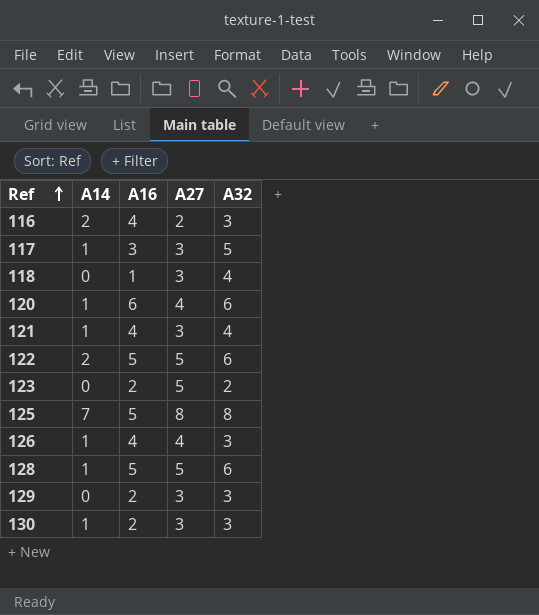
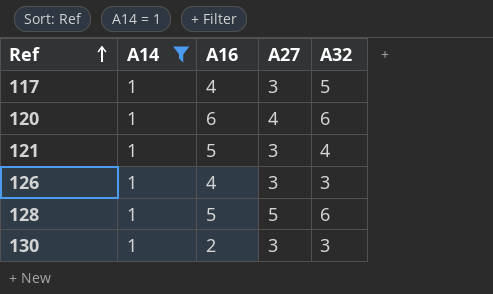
filter: none -> A14 = 1
117 | A16: 3 -> 4
121 | A16: 4 -> 5
126 | A27: 4 -> 3

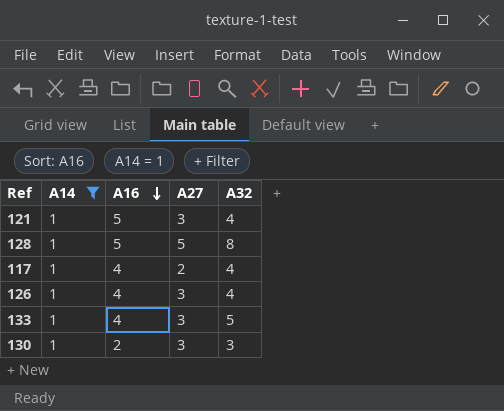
row order: Ref ascending -> A16 descending
row 120: 1 | 6 | 4 | 6 -> none
128 | A32: 6 -> 8
117 | A27: 3 -> 2
117 | A32: 5 -> 4
126 | A32: 3 -> 4
row 133: none -> 1 | 4 | 3 | 5

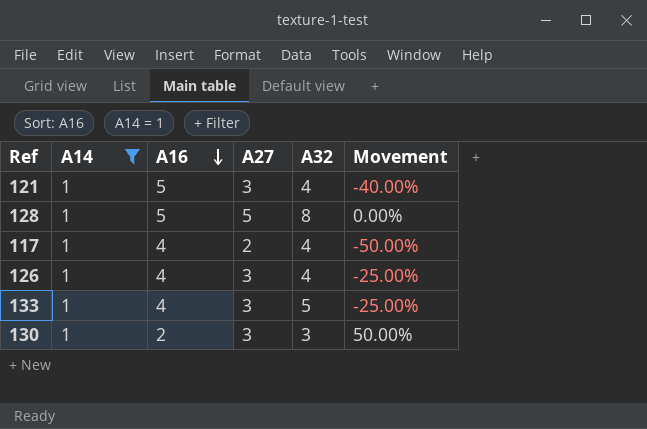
column Movement | formula: none -> ([A27] - [A16]) / [A16]

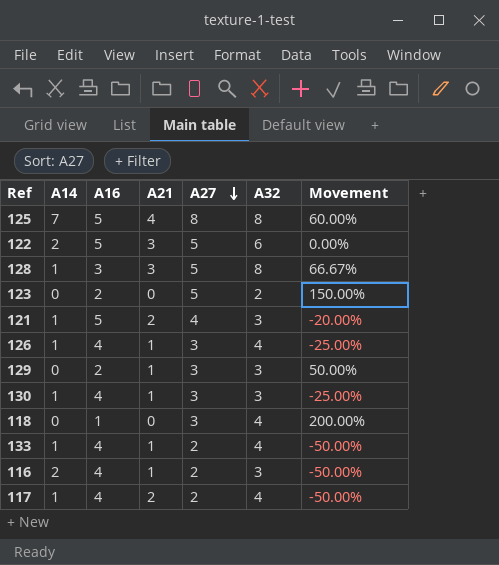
filter: A14 = 1 -> none
row order: A16 descending -> A27 descending
column A21 | position: none -> 4
128 | A16: 5 -> 3
128 | Movement: 0.00% -> 66.67%
121 | A27: 3 -> 4
121 | A32: 4 -> 3
121 | Movement: -40.00% -> -20.00%
130 | A16: 2 -> 4
130 | Movement: 50.00% -> -25.00%
133 | A27: 3 -> 2
133 | A32: 5 -> 4
133 | Movement: -25.00% -> -50.00%

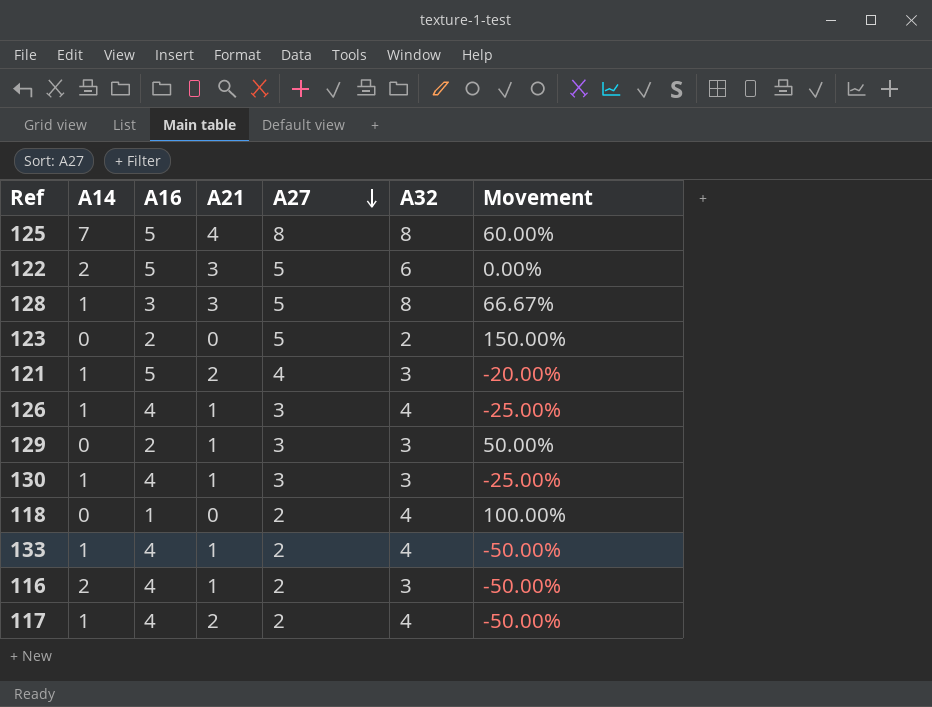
118 | A27: 3 -> 2
118 | Movement: 200.00% -> 100.00%

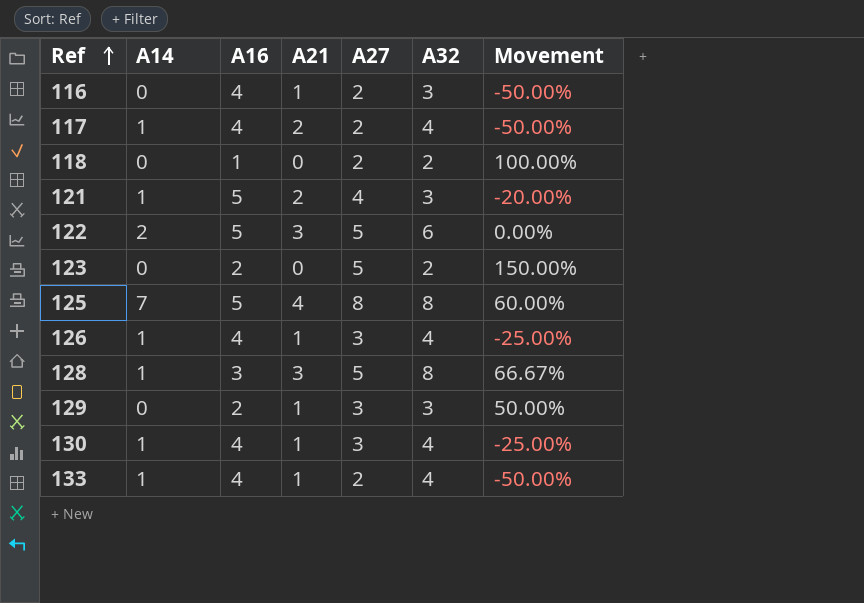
row order: A27 descending -> Ref ascending
116 | A14: 2 -> 0
118 | A32: 4 -> 2
130 | A32: 3 -> 4

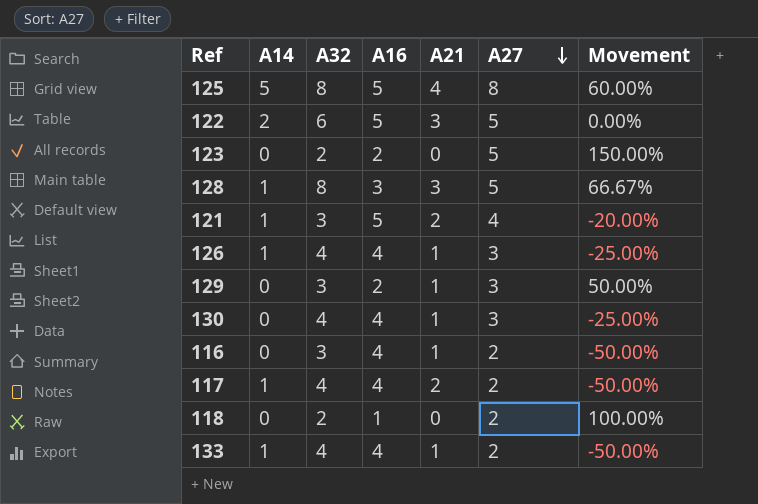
row order: Ref ascending -> A27 descending
column A32 | position: 6 -> 3
125 | A14: 7 -> 5
130 | A14: 1 -> 0

